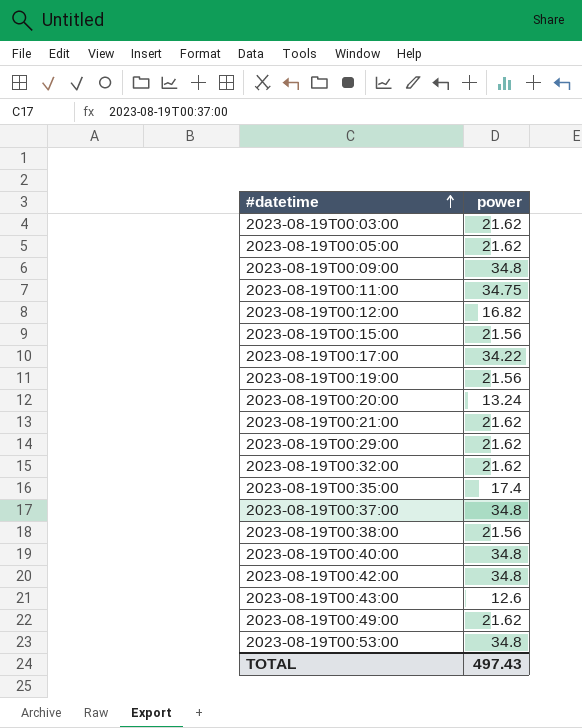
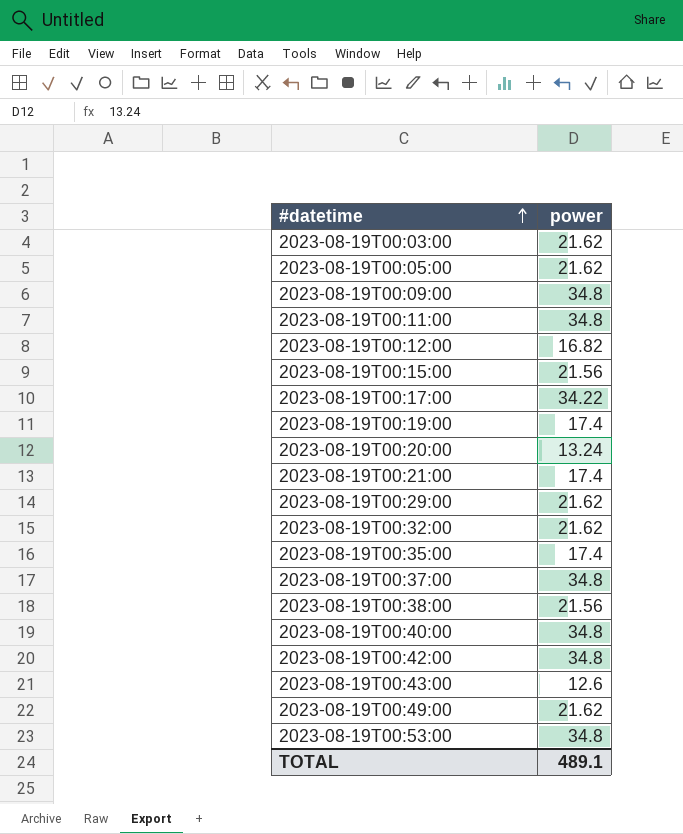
2023-08-19T00:11:00 | power: 34.75 -> 34.8
2023-08-19T00:19:00 | power: 21.56 -> 17.4
2023-08-19T00:21:00 | power: 21.62 -> 17.4
TOTAL | power: 497.43 -> 489.1

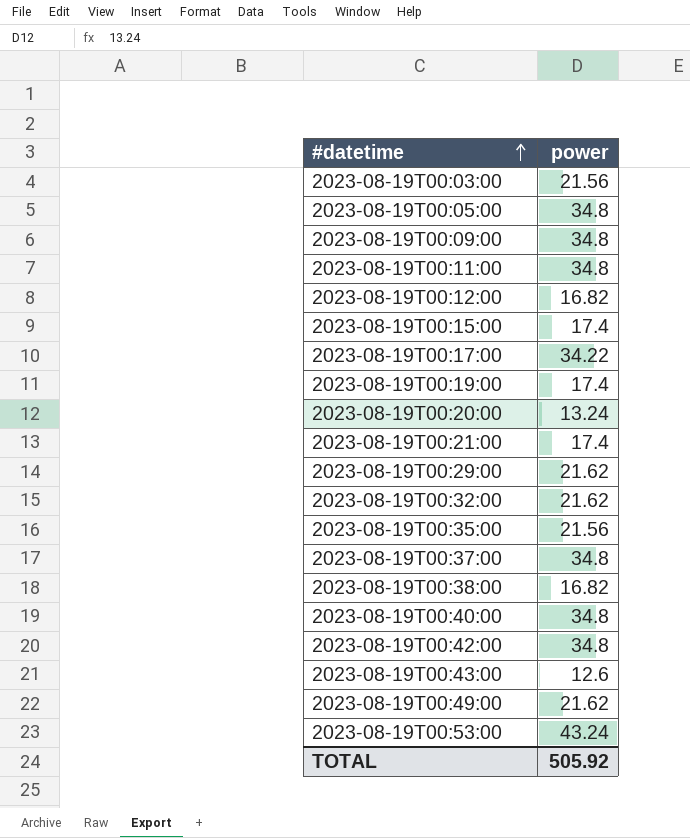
2023-08-19T00:03:00 | power: 21.62 -> 21.56
2023-08-19T00:05:00 | power: 21.62 -> 34.8
2023-08-19T00:15:00 | power: 21.56 -> 17.4
2023-08-19T00:35:00 | power: 17.4 -> 21.56
2023-08-19T00:38:00 | power: 21.56 -> 16.82
2023-08-19T00:53:00 | power: 34.8 -> 43.24
TOTAL | power: 489.1 -> 505.92

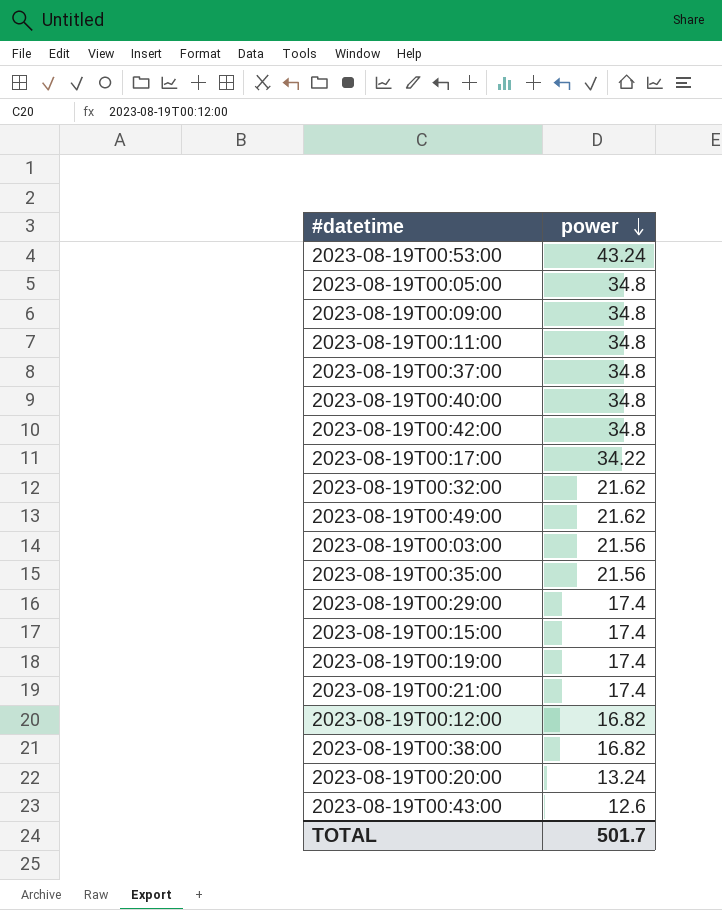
row order: #datetime ascending -> power descending
2023-08-19T00:29:00 | power: 21.62 -> 17.4
TOTAL | power: 505.92 -> 501.7

